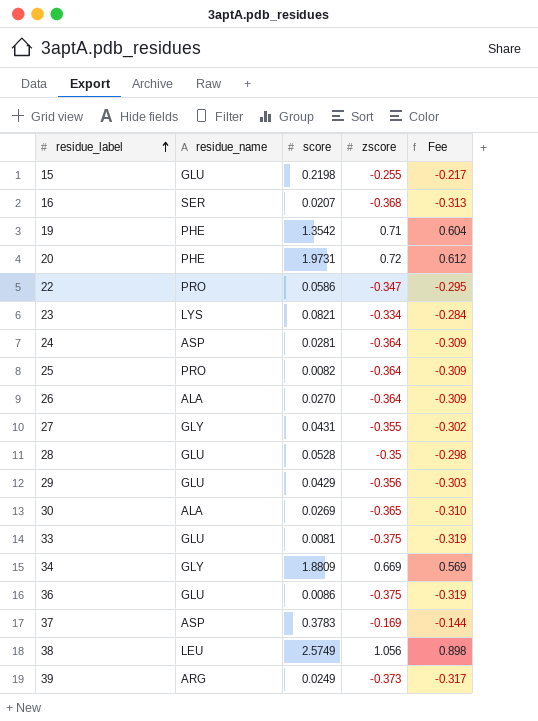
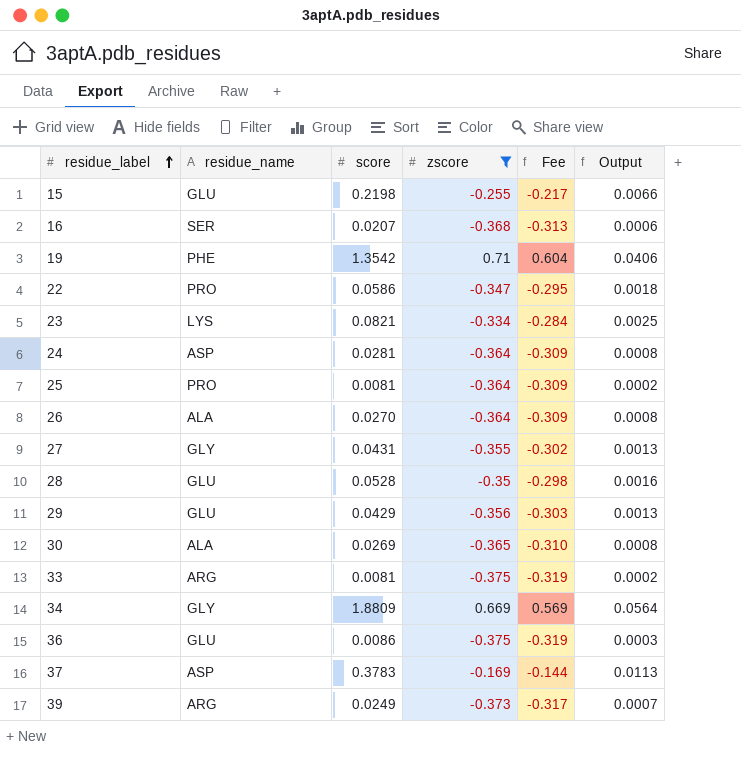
filter: none -> zscore <= 0.71
column Output | formula: none -> [score] * 0.03
25 | score: 0.0082 -> 0.0081
33 | residue_name: GLU -> ARG

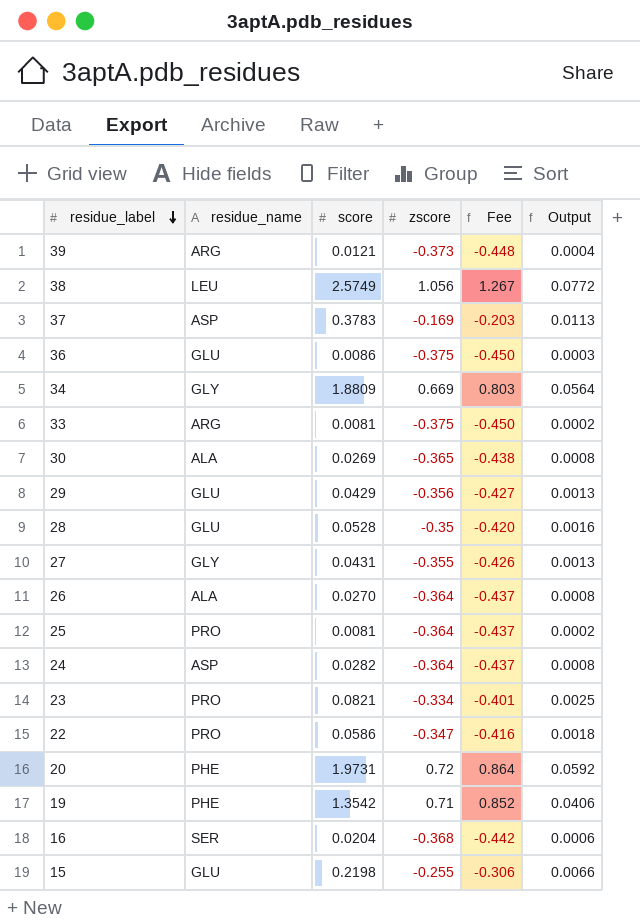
filter: zscore <= 0.71 -> none
row order: residue_label ascending -> residue_label descending
column Fee | formula: [zscore] * 0.85 -> [zscore] * 1.2
39 | score: 0.0249 -> 0.0121
39 | Output: 0.0007 -> 0.0004
24 | score: 0.0281 -> 0.0282
23 | residue_name: LYS -> PRO
16 | score: 0.0207 -> 0.0204

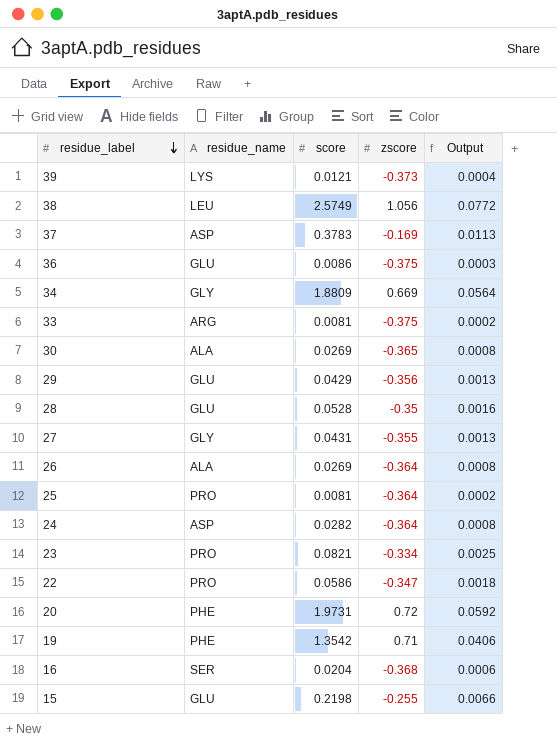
column Fee | formula: [zscore] * 1.2 -> none
39 | residue_name: ARG -> LYS
26 | score: 0.0270 -> 0.0269

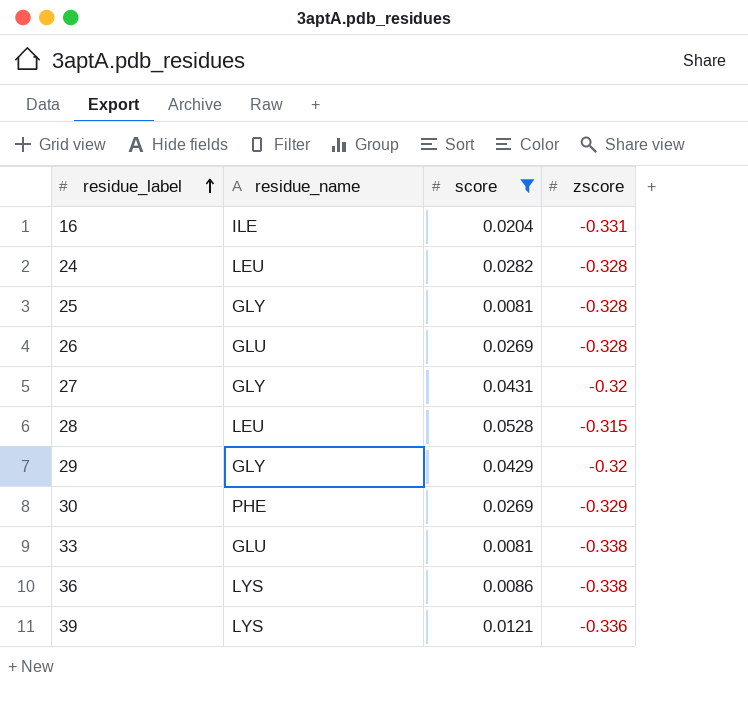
filter: none -> score <= 0.0528
row order: residue_label descending -> residue_label ascending
column Output | formula: [score] * 0.03 -> none
16 | residue_name: SER -> ILE
16 | zscore: -0.368 -> -0.331
24 | residue_name: ASP -> LEU
24 | zscore: -0.364 -> -0.328
25 | residue_name: PRO -> GLY
25 | zscore: -0.364 -> -0.328
26 | residue_name: ALA -> GLU
26 | zscore: -0.364 -> -0.328
27 | zscore: -0.355 -> -0.32
28 | residue_name: GLU -> LEU
28 | zscore: -0.35 -> -0.315
29 | residue_name: GLU -> GLY
29 | zscore: -0.356 -> -0.32
30 | residue_name: ALA -> PHE
30 | zscore: -0.365 -> -0.329
33 | residue_name: ARG -> GLU
33 | zscore: -0.375 -> -0.338
36 | residue_name: GLU -> LYS
36 | zscore: -0.375 -> -0.338
39 | zscore: -0.373 -> -0.336

